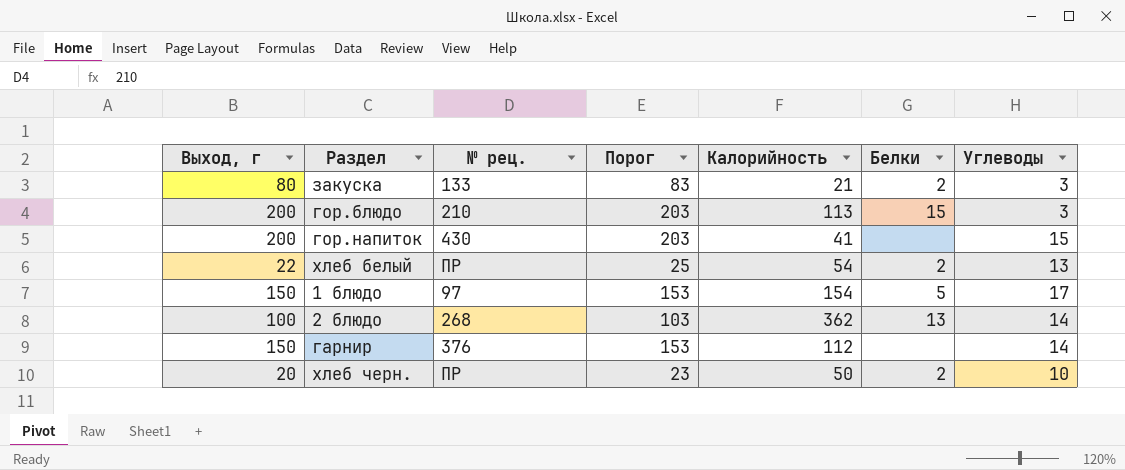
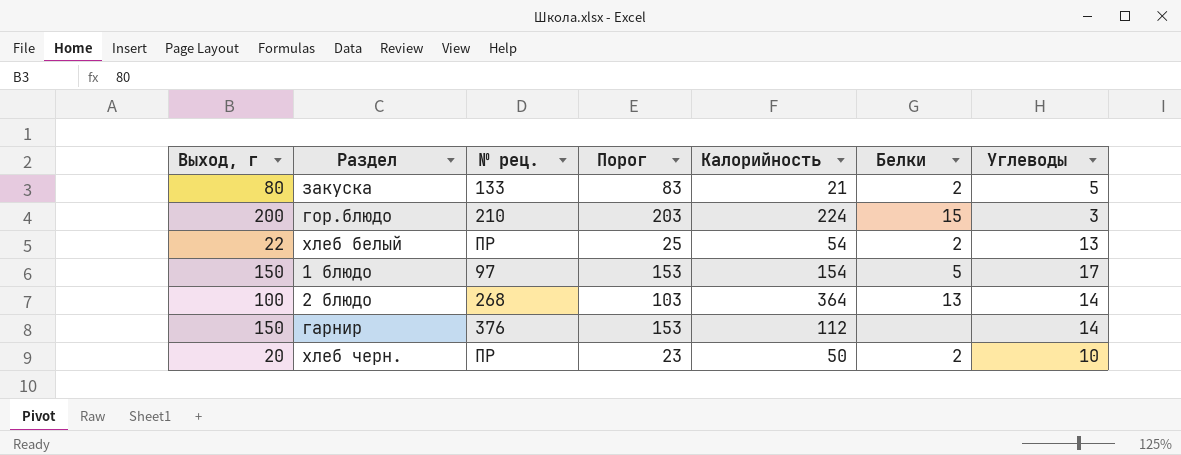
row гор.напиток: 200 | 430 | 203 | 41 | none | 15 -> none
закуска | Углеводы: 3 -> 5
гор.блюдо | Калорийность: 113 -> 224
2 блюдо | Калорийность: 362 -> 364

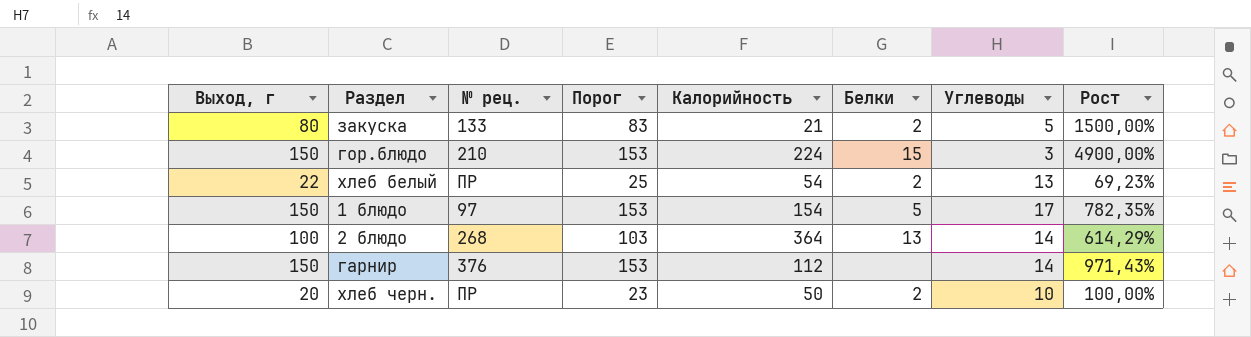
column Рост | formula: none -> ([Выход, г] - [Углеводы]) / [Углеводы]
гор.блюдо | Выход, г: 200 -> 150
гор.блюдо | Порог: 203 -> 153

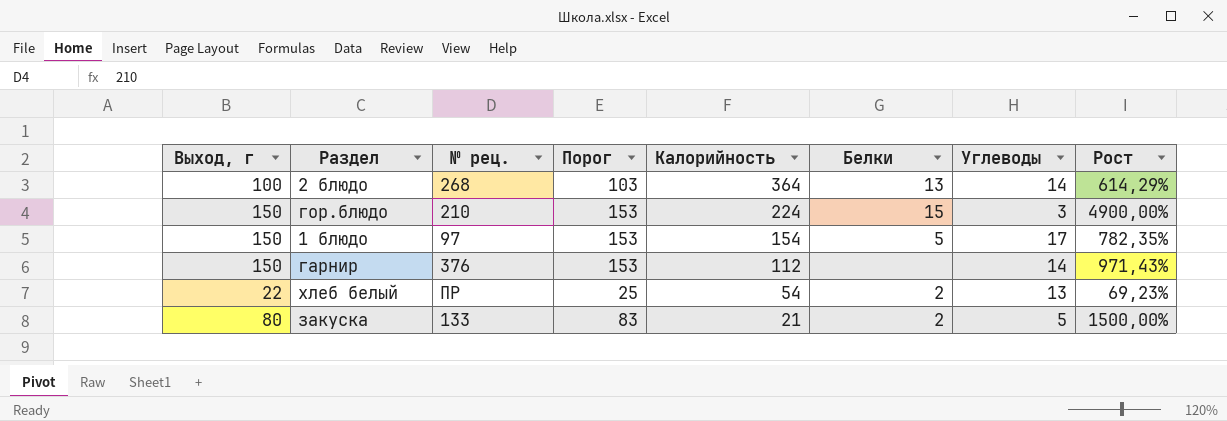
row order: none -> Калорийность descending
row хлеб черн.: 20 | ПР | 23 | 50 | 2 | 10 | 100,00% -> none

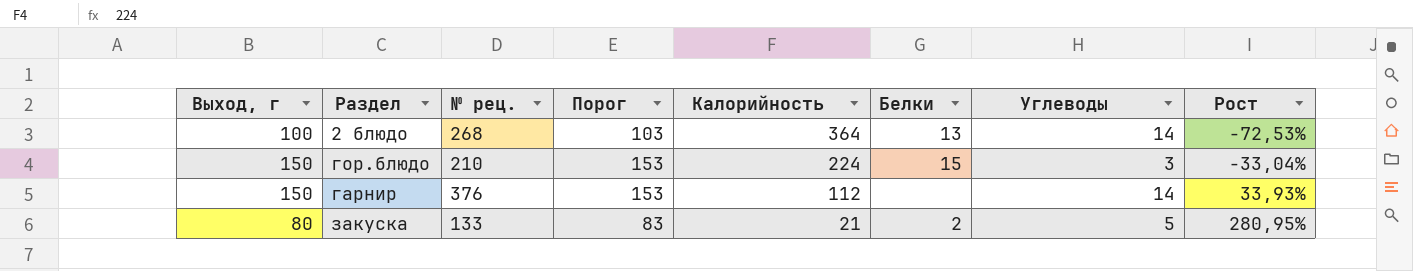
column Рост | formula: ([Выход, г] - [Углеводы]) / [Углеводы] -> ([Выход, г] - [Калорийность]) / [Калорийность]
row 1 блюдо: 150 | 97 | 153 | 154 | 5 | 17 | 782,35% -> none
row хлеб белый: 22 | ПР | 25 | 54 | 2 | 13 | 69,23% -> none

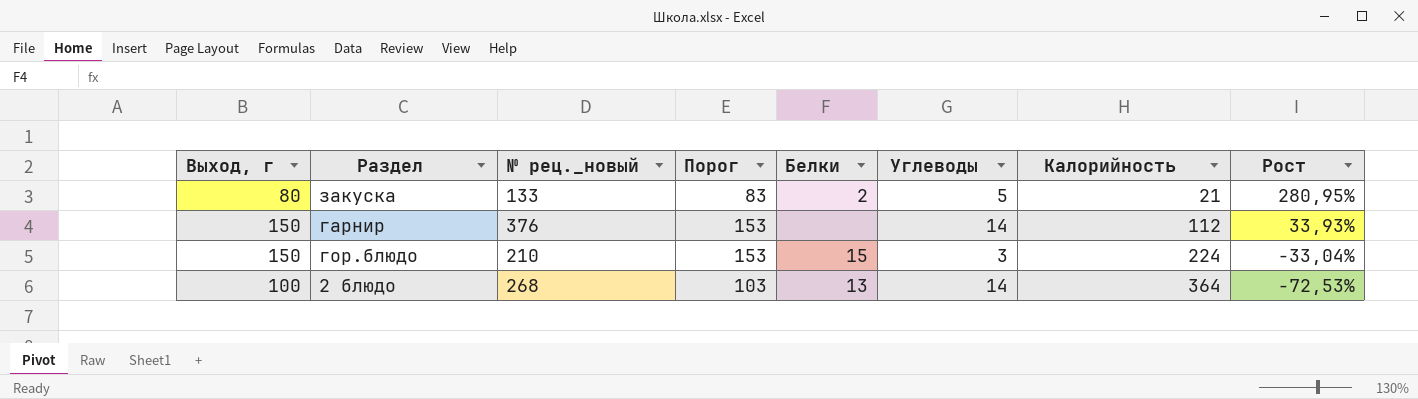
row order: Калорийность descending -> Калорийность ascending
column name: № рец. -> № рец._новый
column Калорийность | position: 5 -> 7

